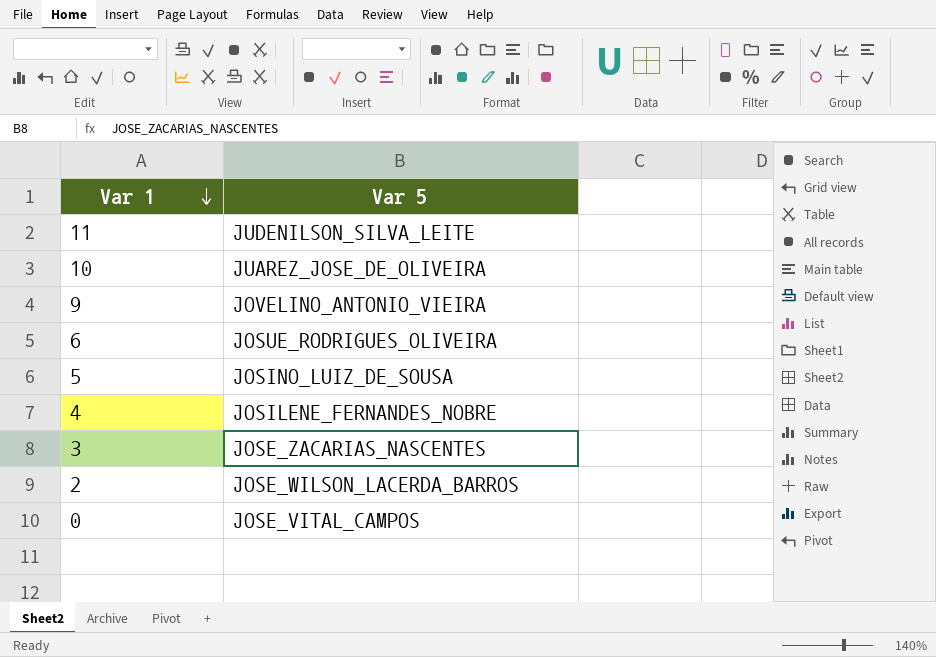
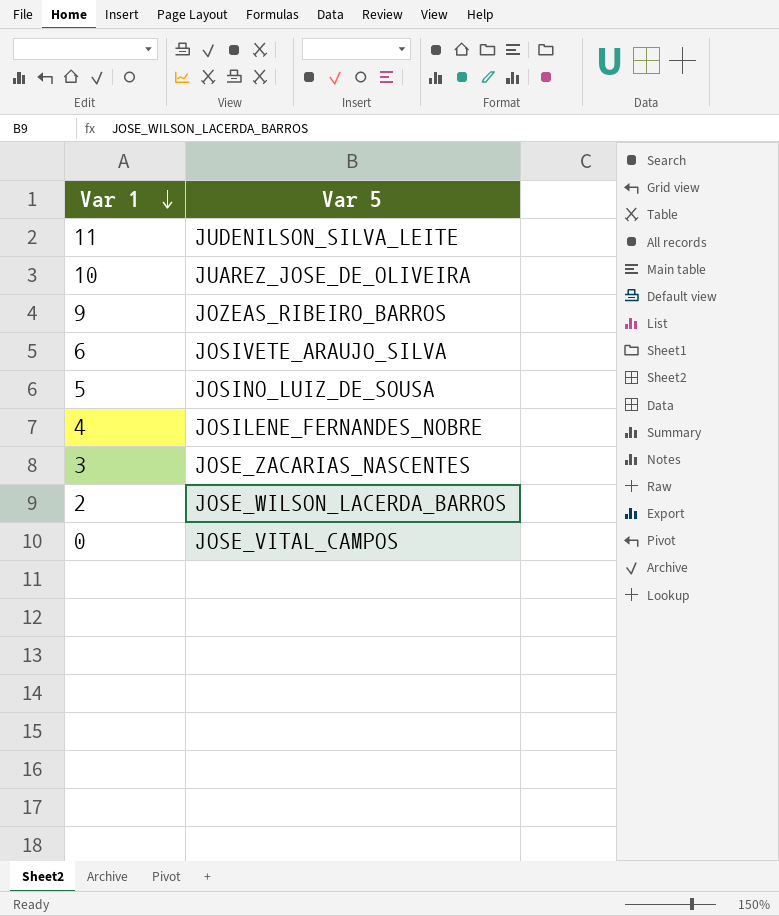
9 | Var 5: JOVELINO_ANTONIO_VIEIRA -> JOZEAS_RIBEIRO_BARROS
6 | Var 5: JOSUE_RODRIGUES_OLIVEIRA -> JOSIVETE_ARAUJO_SILVA

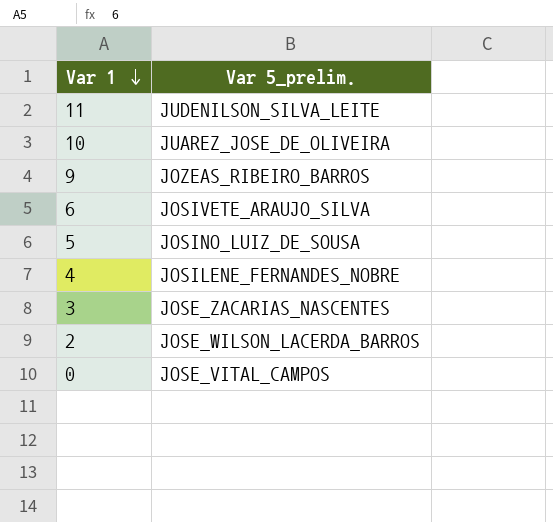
column name: Var 5 -> Var 5_prelim.

